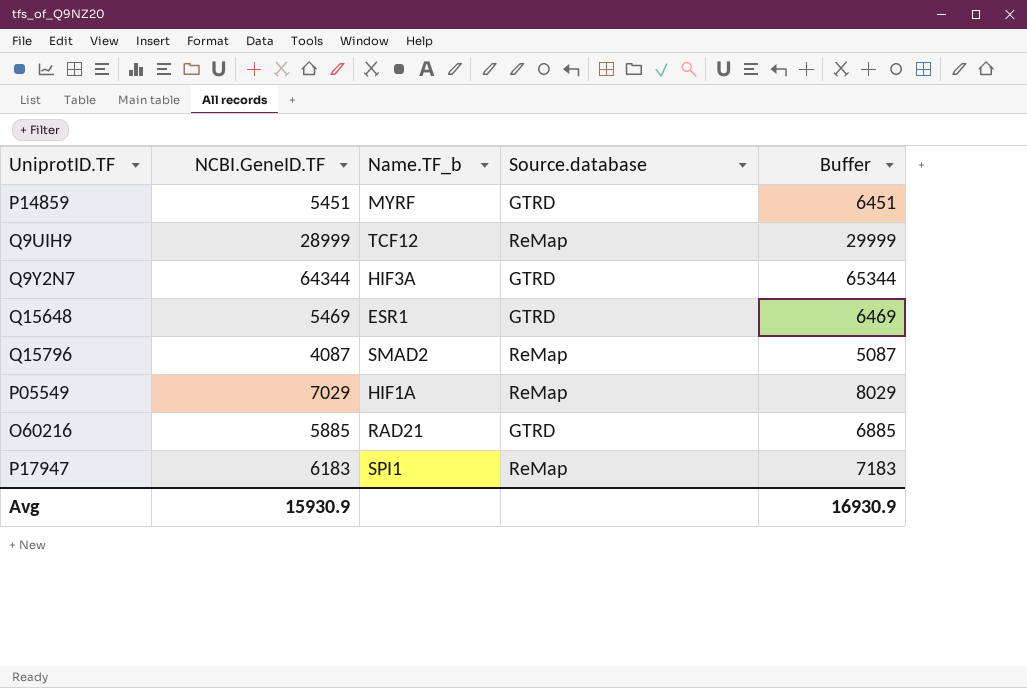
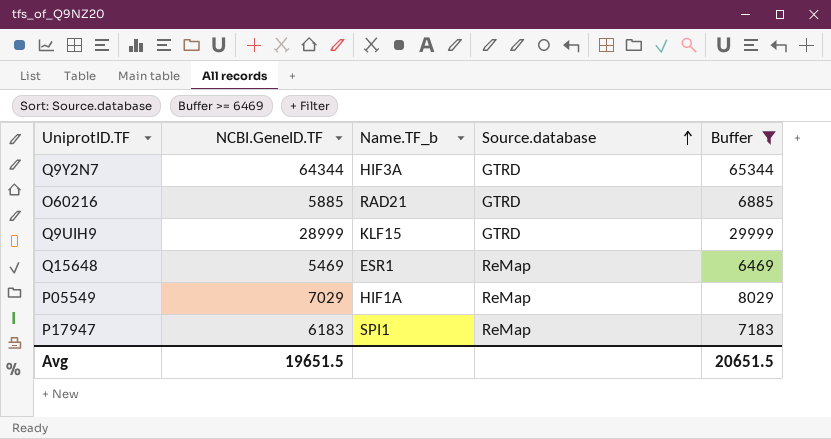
filter: none -> Buffer >= 6469
row order: none -> Source.database ascending
Q9UIH9 | Name.TF_b: TCF12 -> KLF15
Q9UIH9 | Source.database: ReMap -> GTRD
Q15648 | Source.database: GTRD -> ReMap
Avg | NCBI.GeneID.TF: 15930.9 -> 19651.5
Avg | Buffer: 16930.9 -> 20651.5

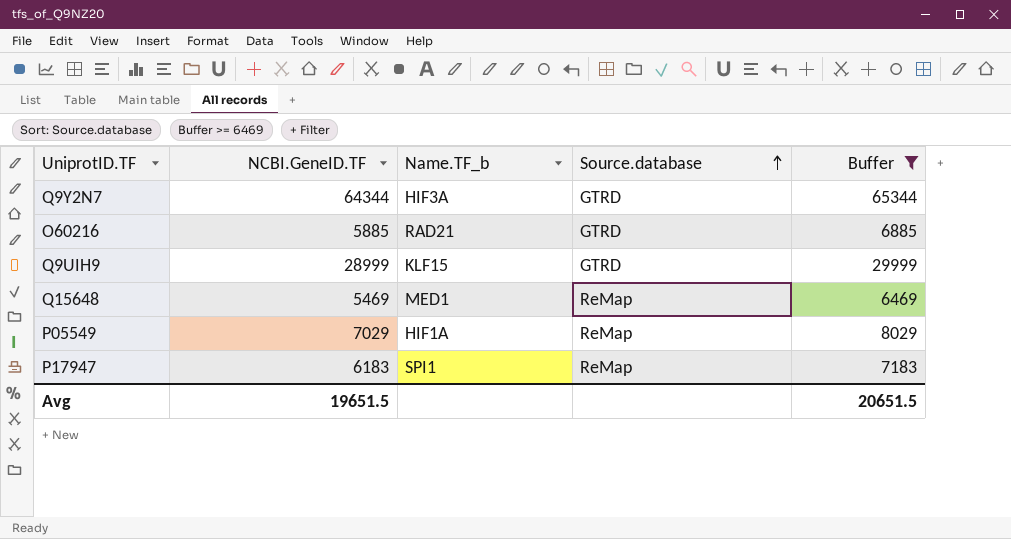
Q15648 | Name.TF_b: ESR1 -> MED1

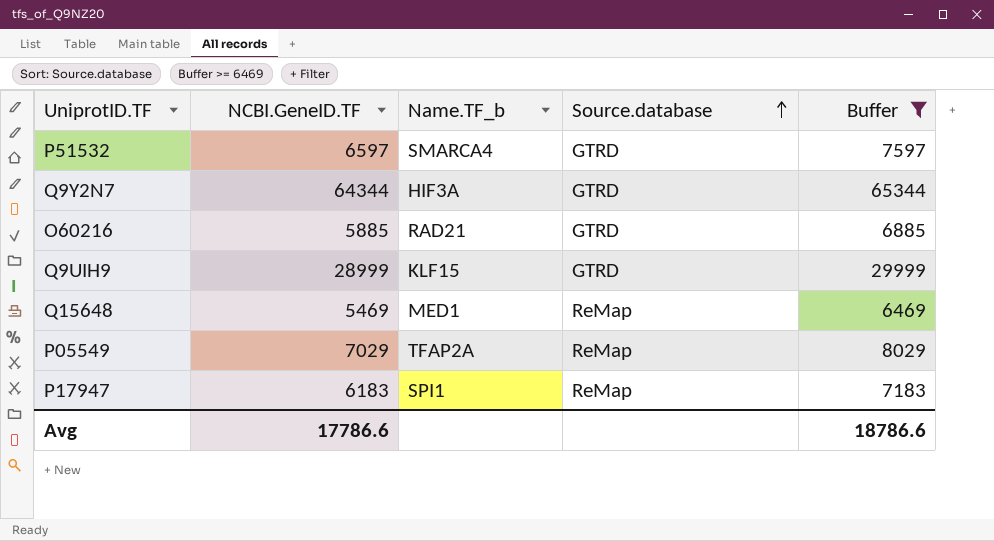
row P51532: none -> 6597 | SMARCA4 | GTRD | 7597
P05549 | Name.TF_b: HIF1A -> TFAP2A
Avg | NCBI.GeneID.TF: 19651.5 -> 17786.6
Avg | Buffer: 20651.5 -> 18786.6

